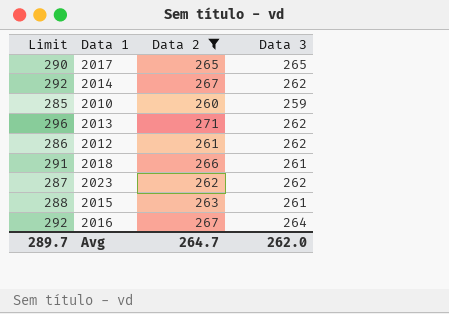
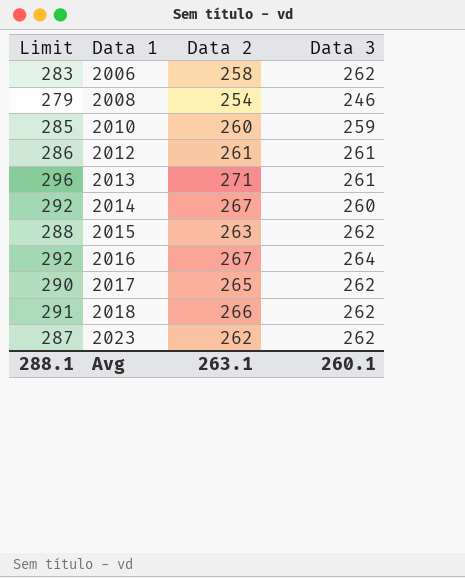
filter: Data 2 >= 260 -> none
row order: none -> Data 1 ascending
2012 | Data 3: 262 -> 261
2013 | Data 3: 262 -> 261
2014 | Data 3: 262 -> 260
2015 | Data 3: 261 -> 262
2017 | Data 3: 265 -> 262
2018 | Data 3: 261 -> 262
Avg | Limit: 289.7 -> 288.1
Avg | Data 2: 264.7 -> 263.1
Avg | Data 3: 262.0 -> 260.1

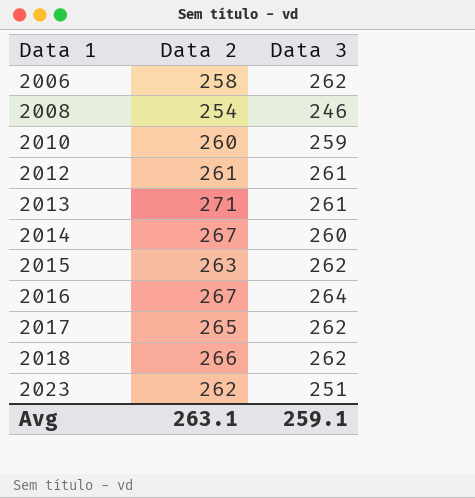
column Limit | formula: [Data 2] + 25 -> none
2023 | Data 3: 262 -> 251
Avg | Data 3: 260.1 -> 259.1

